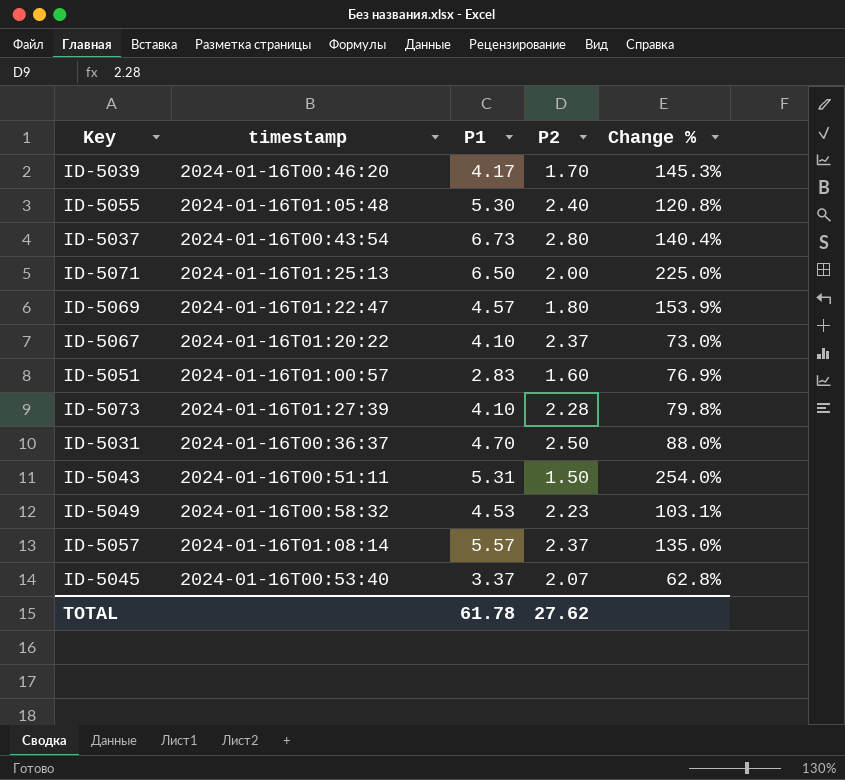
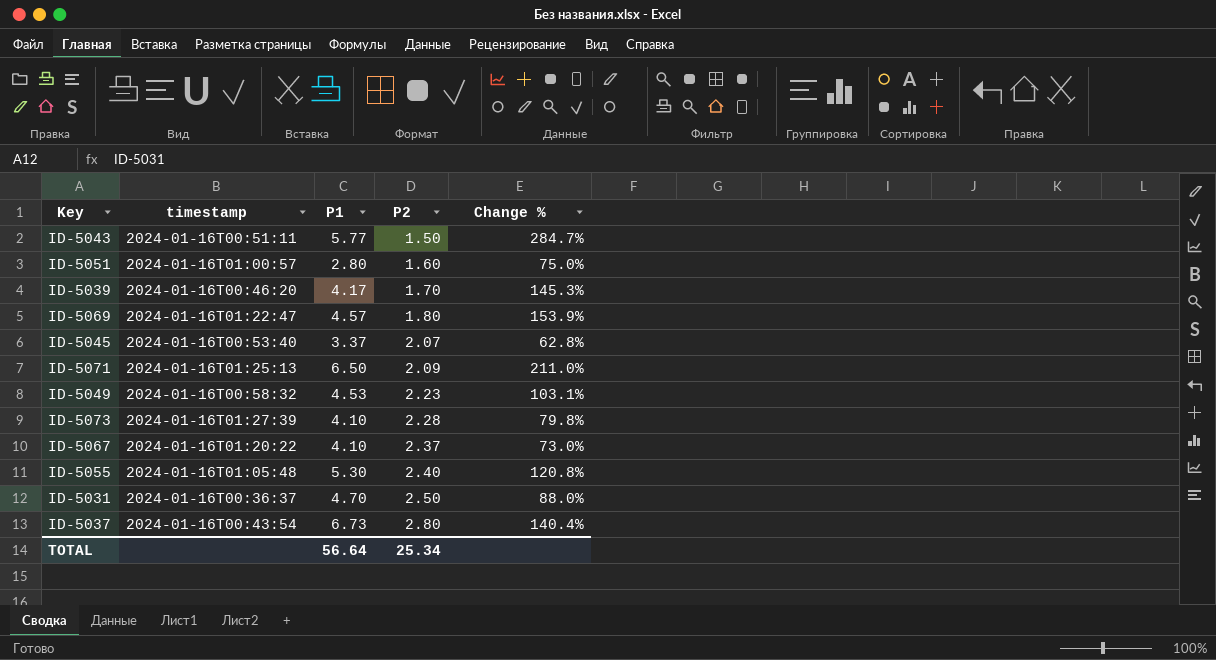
row order: none -> P2 ascending
row ID-5057: 2024-01-16T01:08:14 | 5.57 | 2.37 | 135.0% -> none
ID-5043 | P1: 5.31 -> 5.77
ID-5043 | Change %: 254.0% -> 284.7%
ID-5051 | P1: 2.83 -> 2.80
ID-5051 | Change %: 76.9% -> 75.0%
ID-5071 | P2: 2.00 -> 2.09
ID-5071 | Change %: 225.0% -> 211.0%
TOTAL | P1: 61.78 -> 56.64
TOTAL | P2: 27.62 -> 25.34

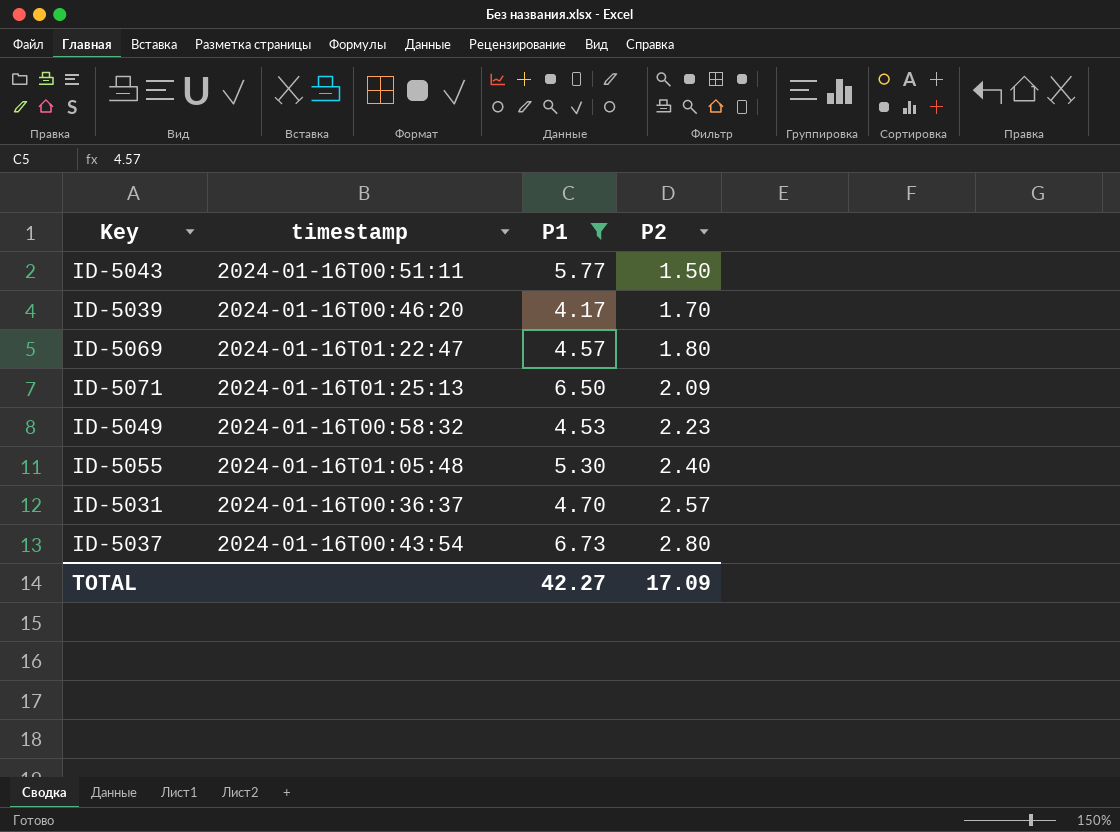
filter: none -> P1 >= 4.17
column Change % | formula: ([P1] - [P2]) / [P2] -> none
ID-5031 | P2: 2.50 -> 2.57
TOTAL | P1: 56.64 -> 42.27
TOTAL | P2: 25.34 -> 17.09

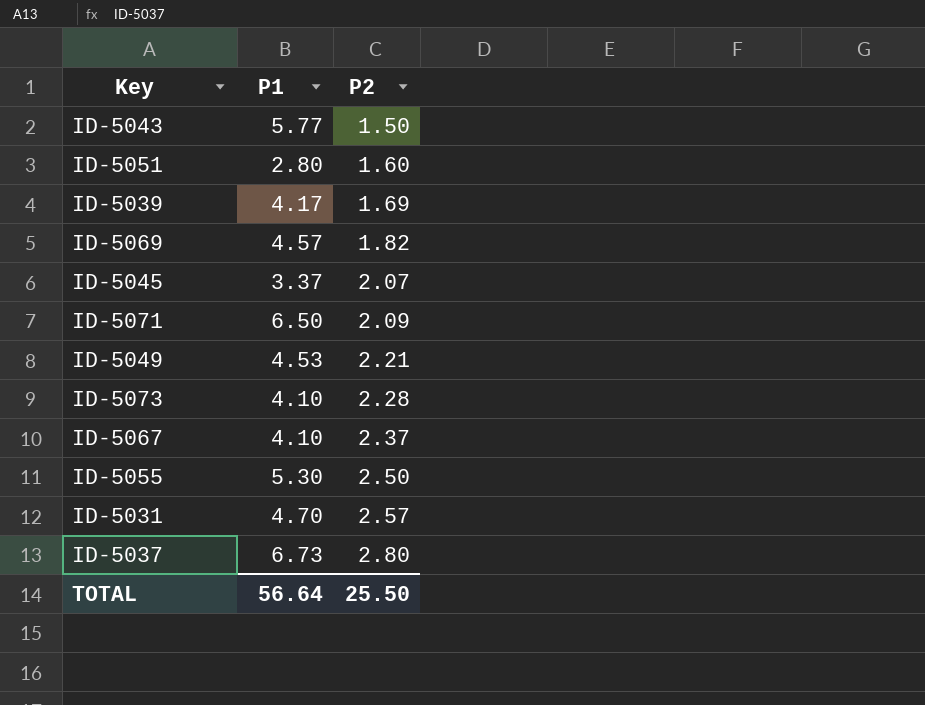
filter: P1 >= 4.17 -> none
column timestamp | position: 2 -> none
ID-5039 | P2: 1.70 -> 1.69
ID-5069 | P2: 1.80 -> 1.82
ID-5049 | P2: 2.23 -> 2.21
ID-5055 | P2: 2.40 -> 2.50
TOTAL | P1: 42.27 -> 56.64
TOTAL | P2: 17.09 -> 25.50

